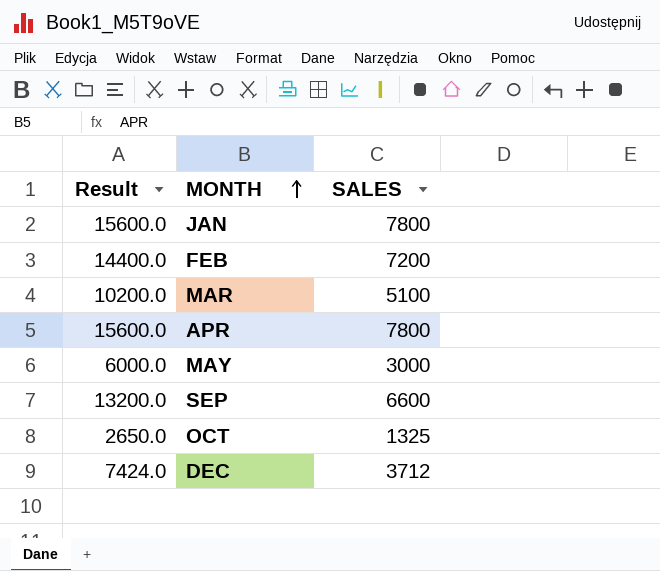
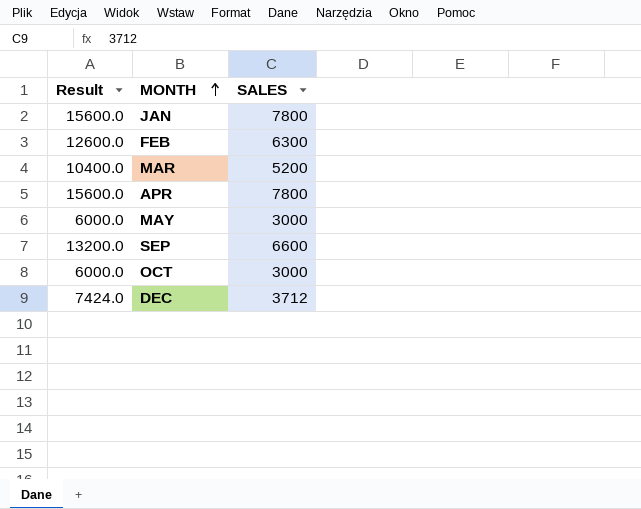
FEB | Result: 14400.0 -> 12600.0
FEB | SALES: 7200 -> 6300
MAR | Result: 10200.0 -> 10400.0
MAR | SALES: 5100 -> 5200
OCT | Result: 2650.0 -> 6000.0
OCT | SALES: 1325 -> 3000

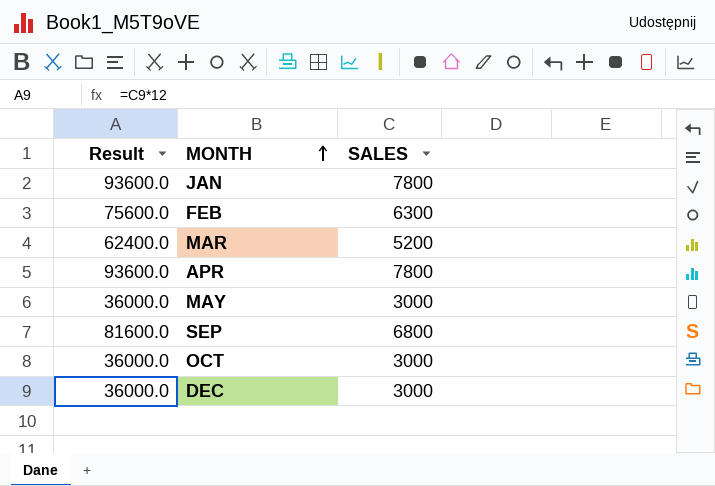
column Result | formula: [SALES] * 2 -> [SALES] * 12
SEP | SALES: 6600 -> 6800
DEC | SALES: 3712 -> 3000

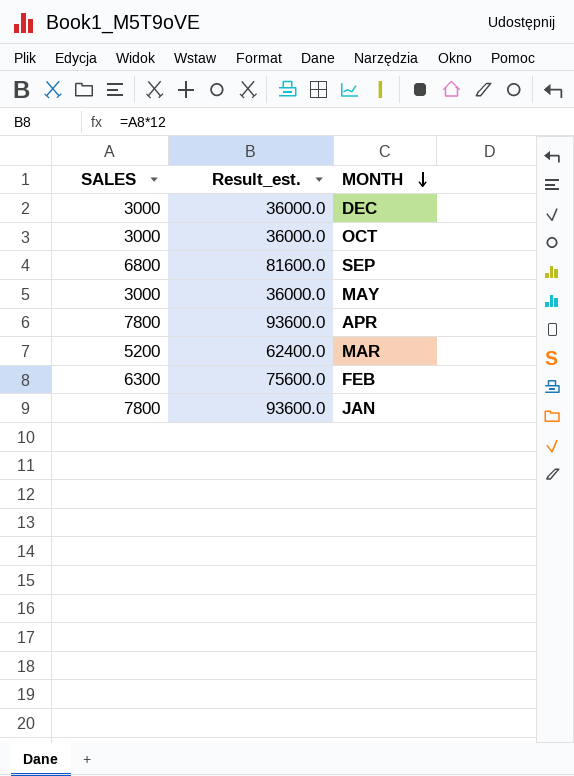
row order: MONTH ascending -> MONTH descending
column SALES | position: 3 -> 1
column name: Result -> Result_est.

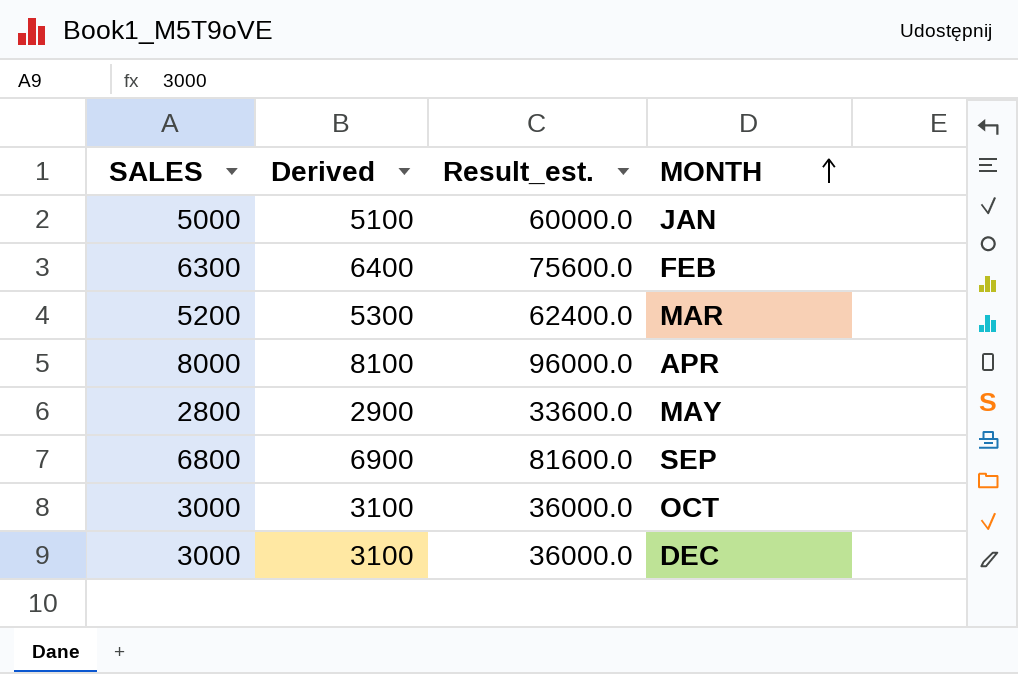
row order: MONTH descending -> MONTH ascending
column Derived | formula: none -> [SALES] + 100
JAN | SALES: 7800 -> 5000
JAN | Result_est.: 93600.0 -> 60000.0
APR | SALES: 7800 -> 8000
APR | Result_est.: 93600.0 -> 96000.0
MAY | SALES: 3000 -> 2800
MAY | Result_est.: 36000.0 -> 33600.0

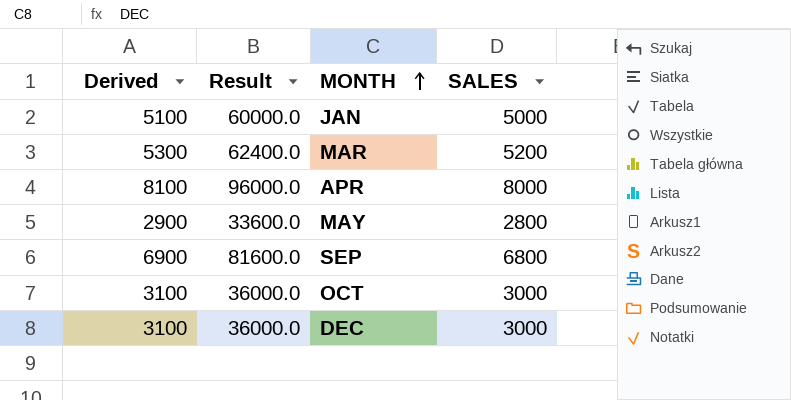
column name: Result_est. -> Result
column SALES | position: 1 -> 4
row FEB: 6300 | 6400 | 75600.0 -> none

